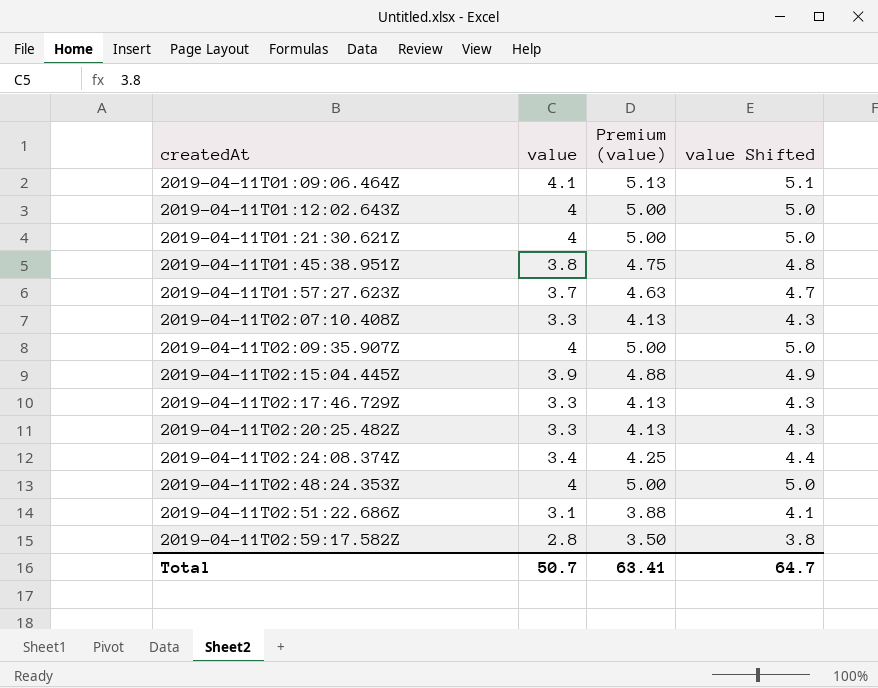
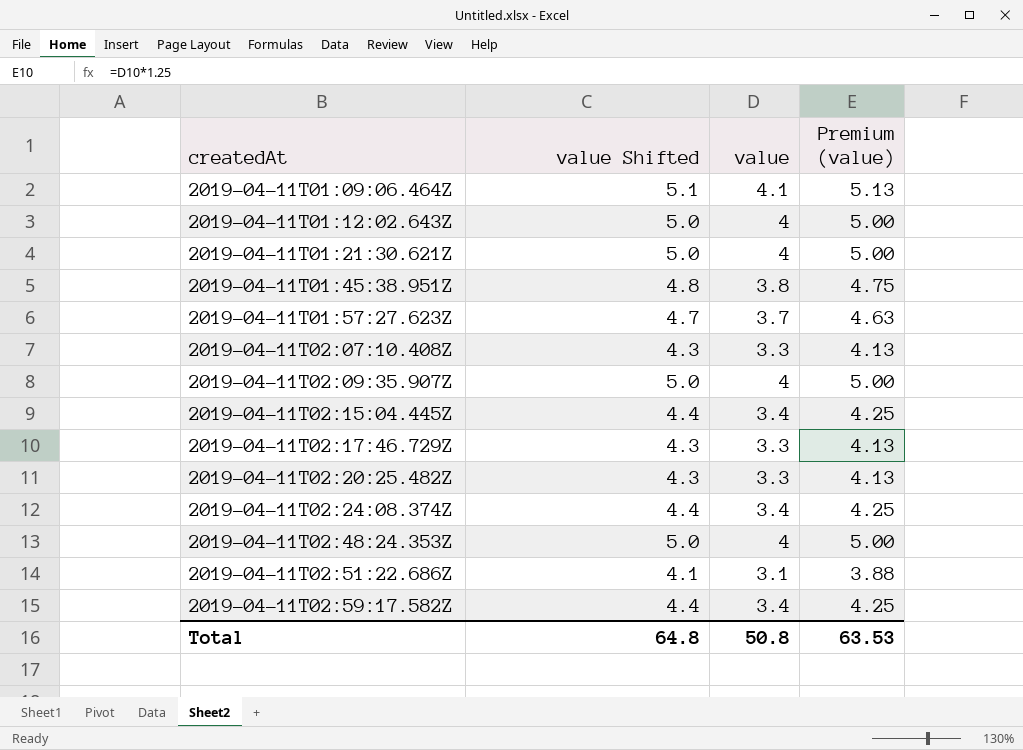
column value Shifted | position: 4 -> 2
2019-04-11T02:15:04.445Z | value Shifted: 4.9 -> 4.4
2019-04-11T02:15:04.445Z | value: 3.9 -> 3.4
2019-04-11T02:15:04.445Z | Premium (value): 4.88 -> 4.25
2019-04-11T02:59:17.582Z | value Shifted: 3.8 -> 4.4
2019-04-11T02:59:17.582Z | value: 2.8 -> 3.4
2019-04-11T02:59:17.582Z | Premium (value): 3.50 -> 4.25
Total | value Shifted: 64.7 -> 64.8
Total | value: 50.7 -> 50.8
Total | Premium (value): 63.41 -> 63.53

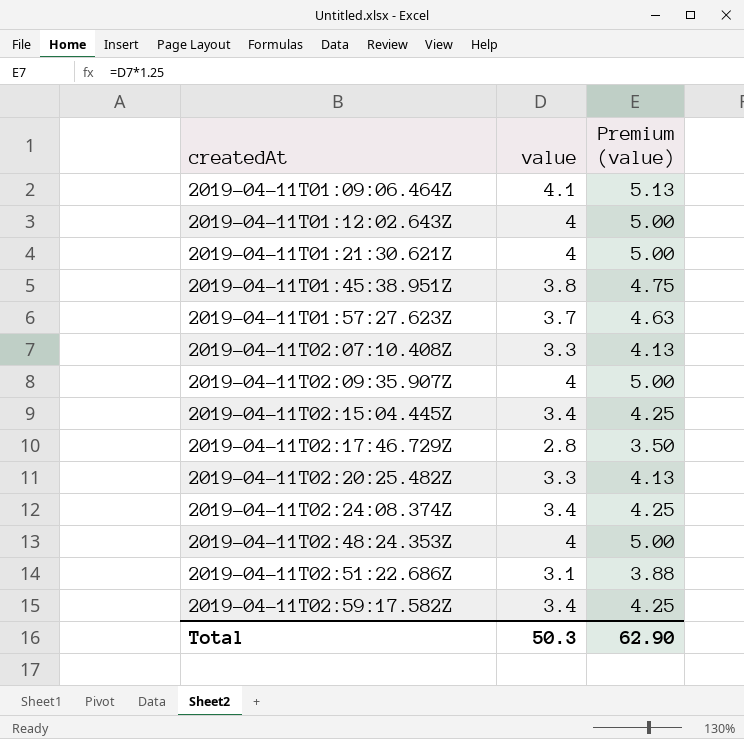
column value Shifted | formula: [value] + 1 -> none
2019-04-11T02:17:46.729Z | value: 3.3 -> 2.8
2019-04-11T02:17:46.729Z | Premium (value): 4.13 -> 3.50
Total | value: 50.8 -> 50.3
Total | Premium (value): 63.53 -> 62.90

